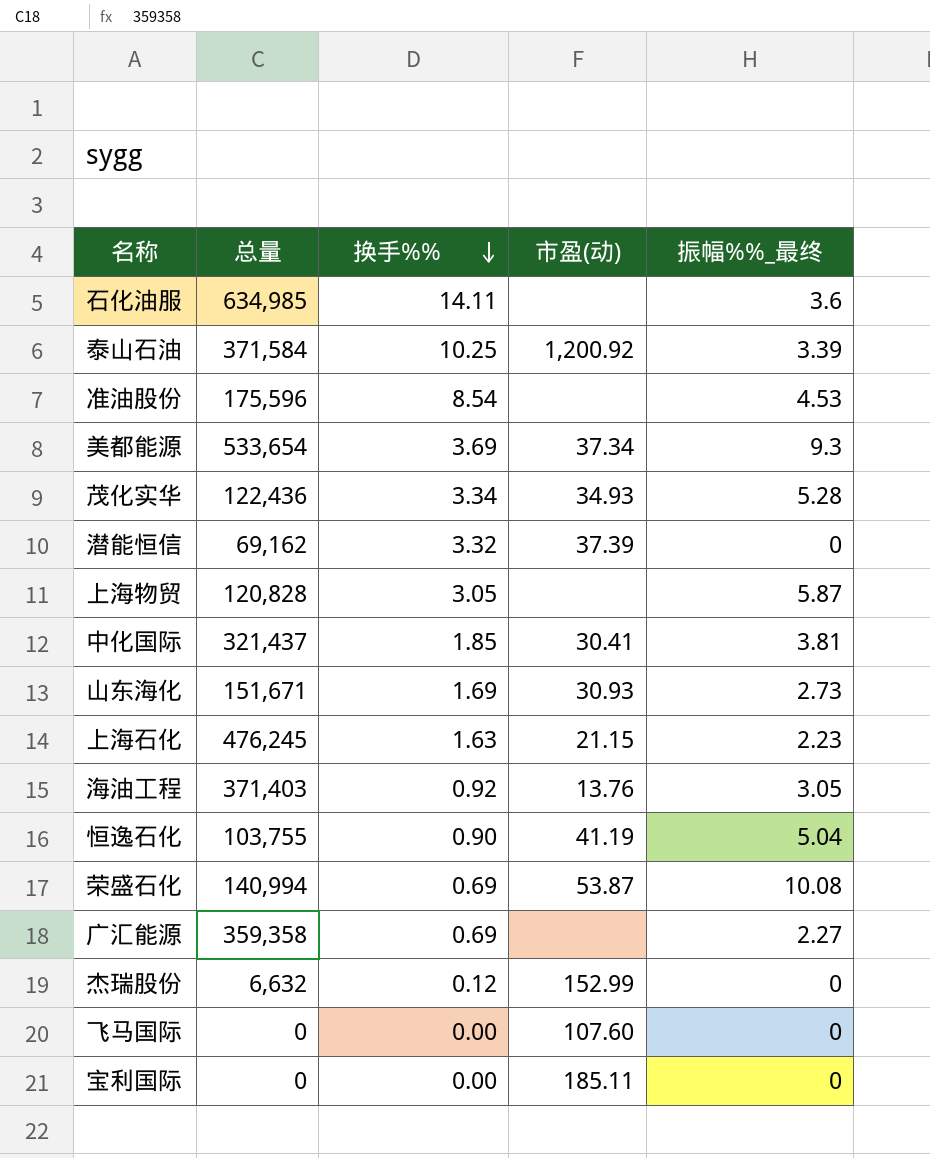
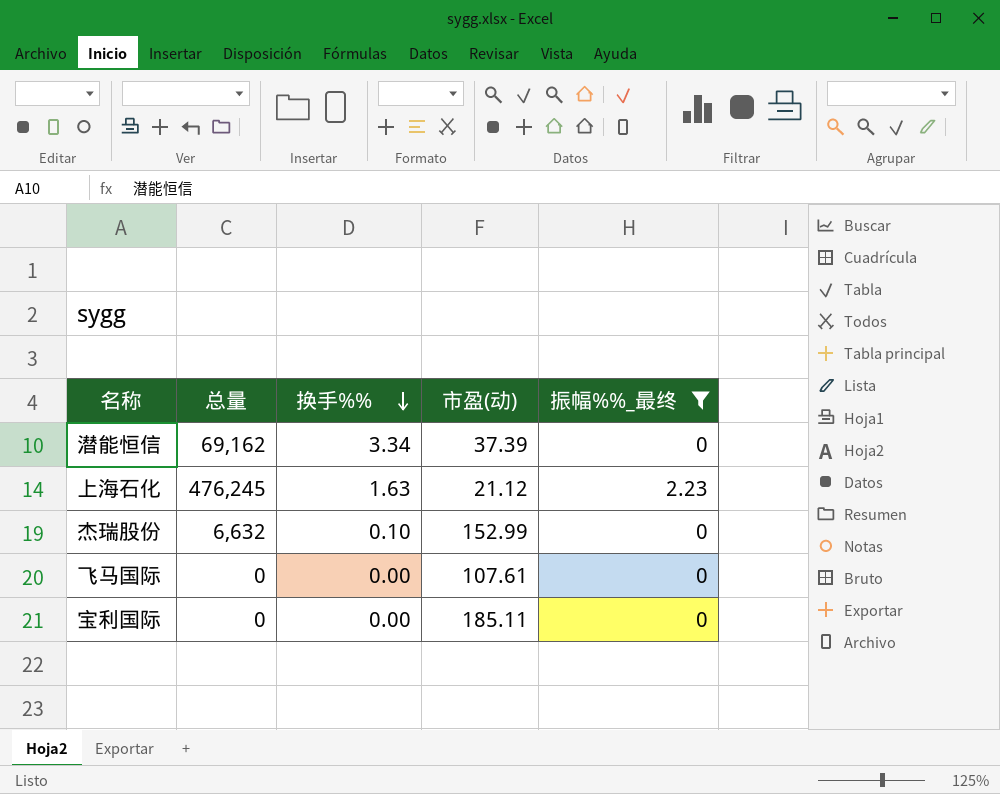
filter: none -> 振幅%%_最终 <= 2.23
潜能恒信 | 换手%%: 3.32 -> 3.34
上海石化 | 市盈(动): 21.15 -> 21.12
杰瑞股份 | 换手%%: 0.12 -> 0.10
飞马国际 | 市盈(动): 107.60 -> 107.61

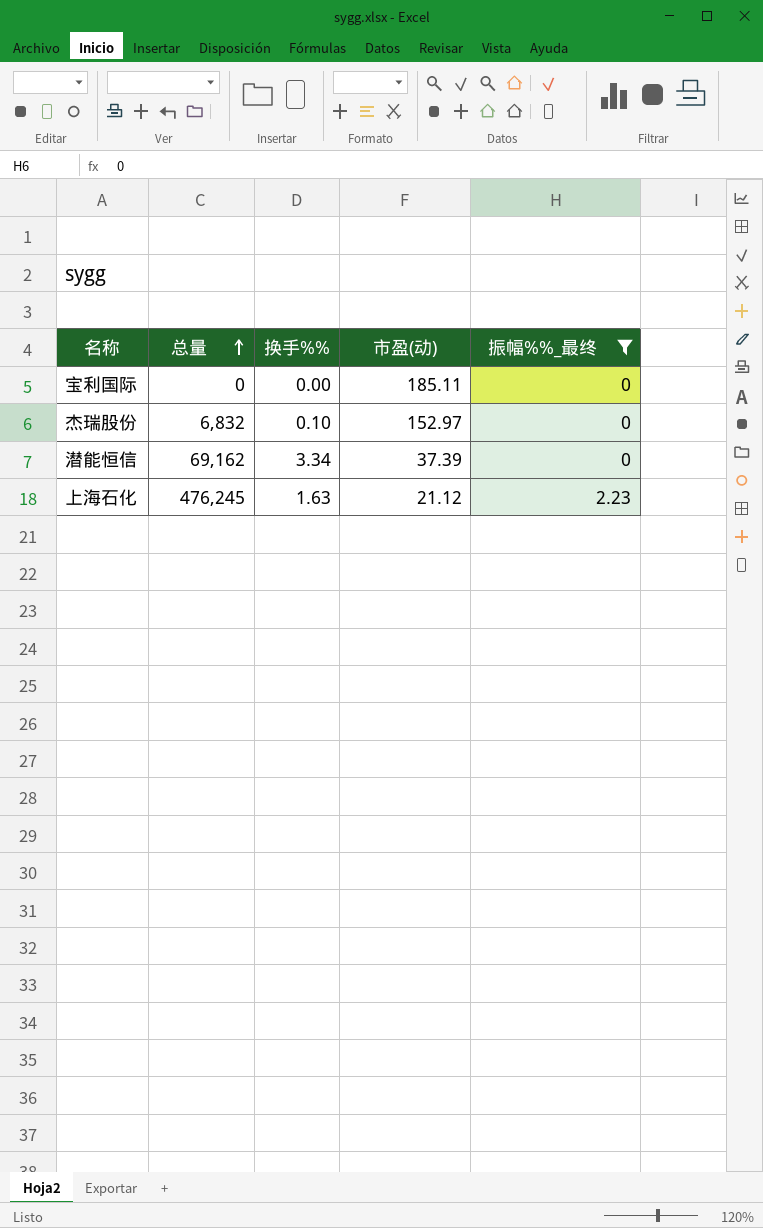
row order: 换手%% descending -> 总量 ascending
row 飞马国际: 0 | 0.00 | 107.61 | 0 -> none
杰瑞股份 | 总量: 6,632 -> 6,832
杰瑞股份 | 市盈(动): 152.99 -> 152.97

